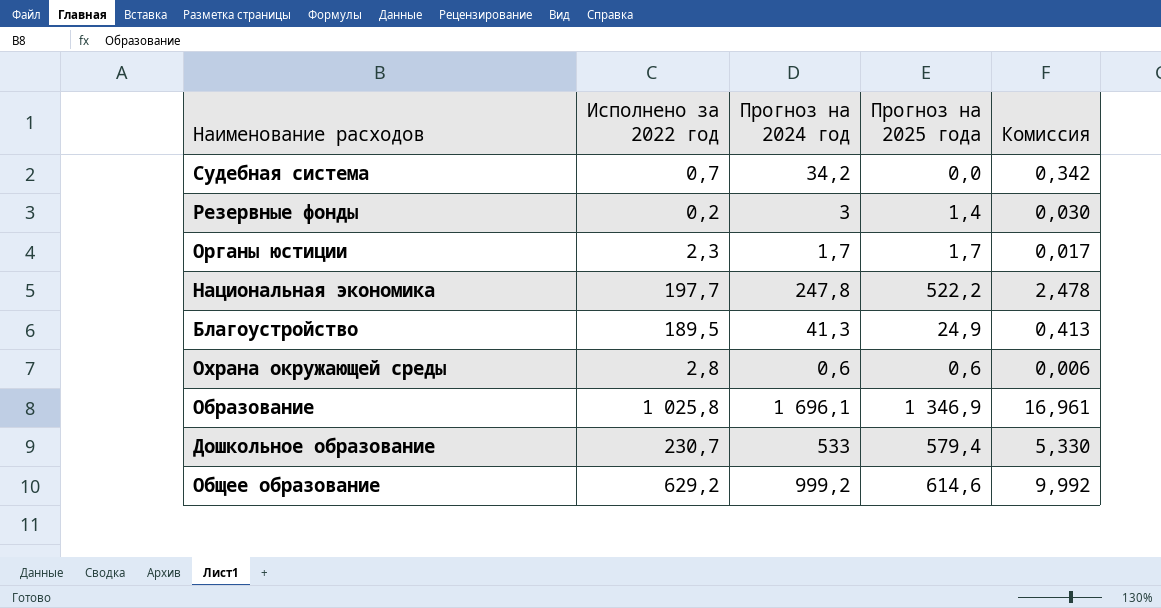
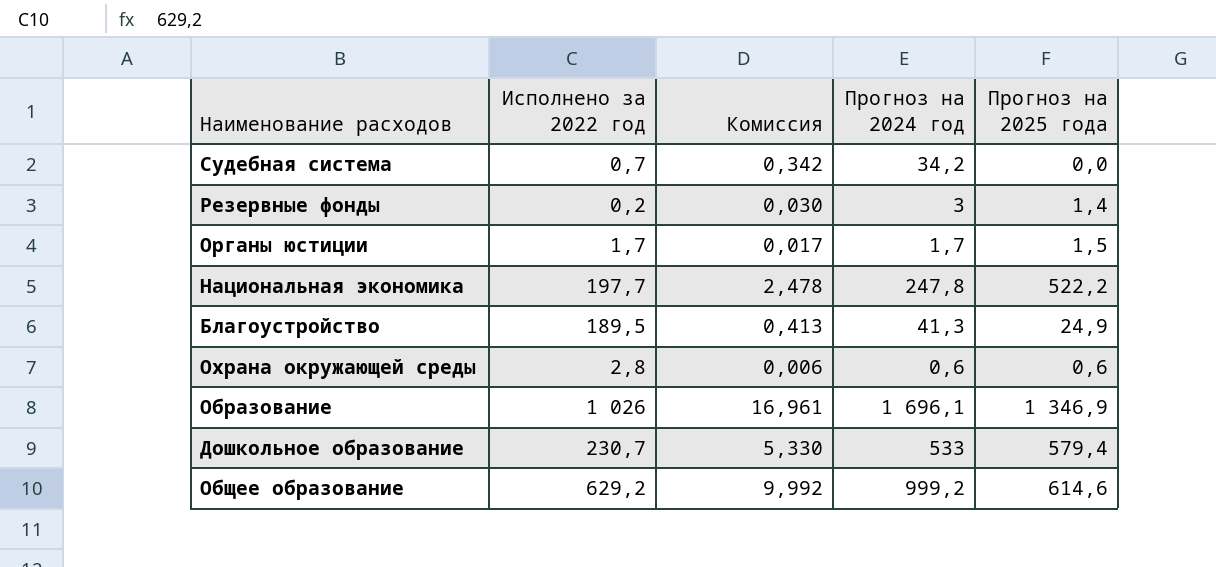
column Комиссия | position: 5 -> 3
Органы юстиции | Исполнено за 2022 год: 2,3 -> 1,7
Органы юстиции | Прогноз на 2025 года: 1,7 -> 1,5
Образование | Исполнено за 2022 год: 1 025,8 -> 1 026

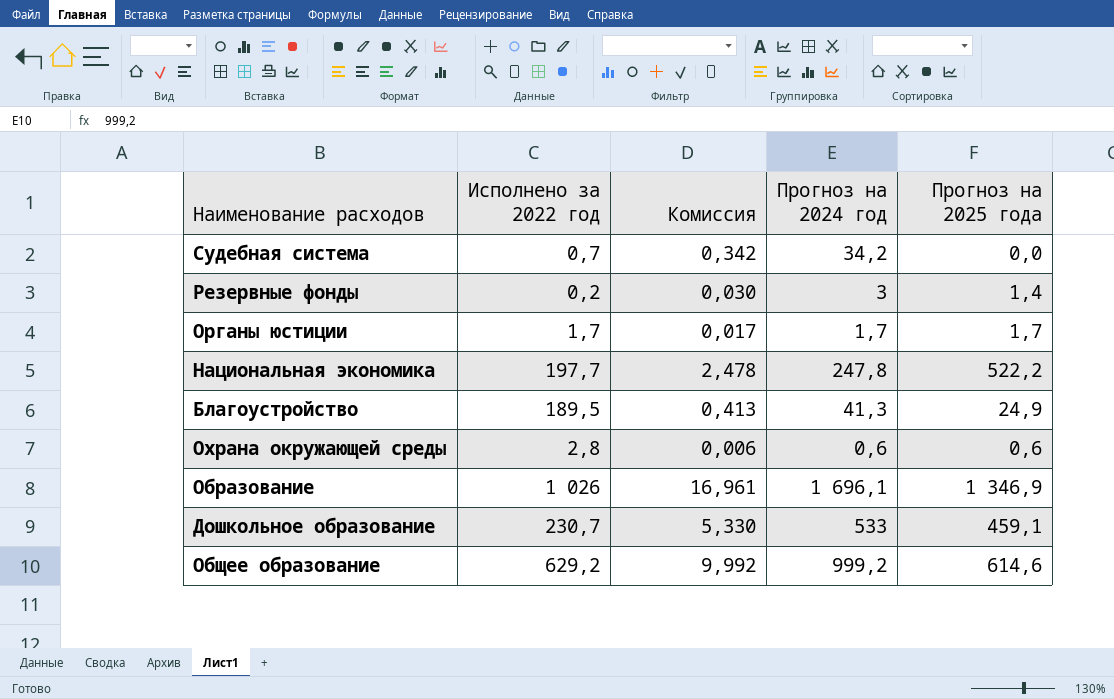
Органы юстиции | Прогноз на 2025 года: 1,5 -> 1,7
Дошкольное образование | Прогноз на 2025 года: 579,4 -> 459,1

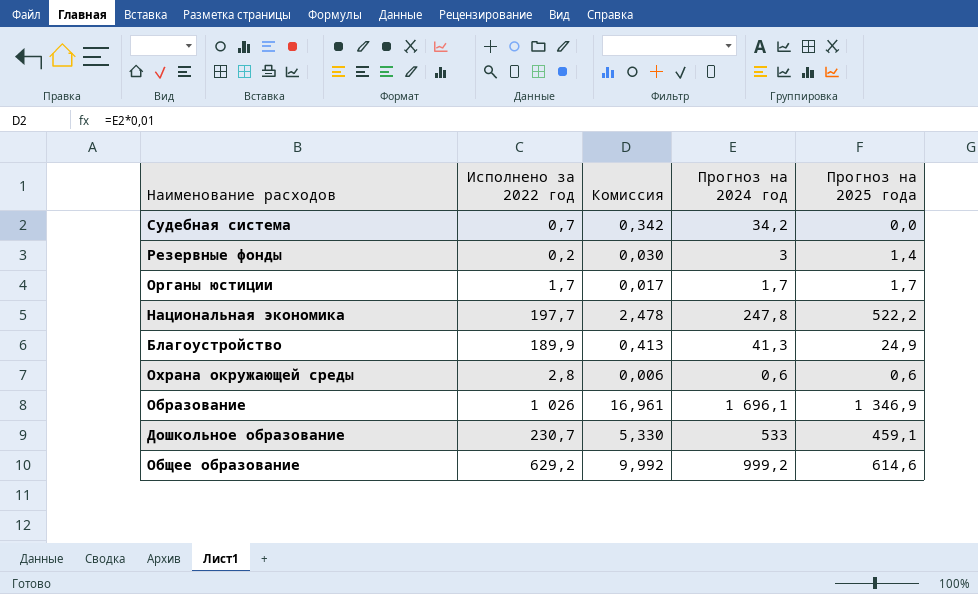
Благоустройство | Исполнено за 2022 год: 189,5 -> 189,9

